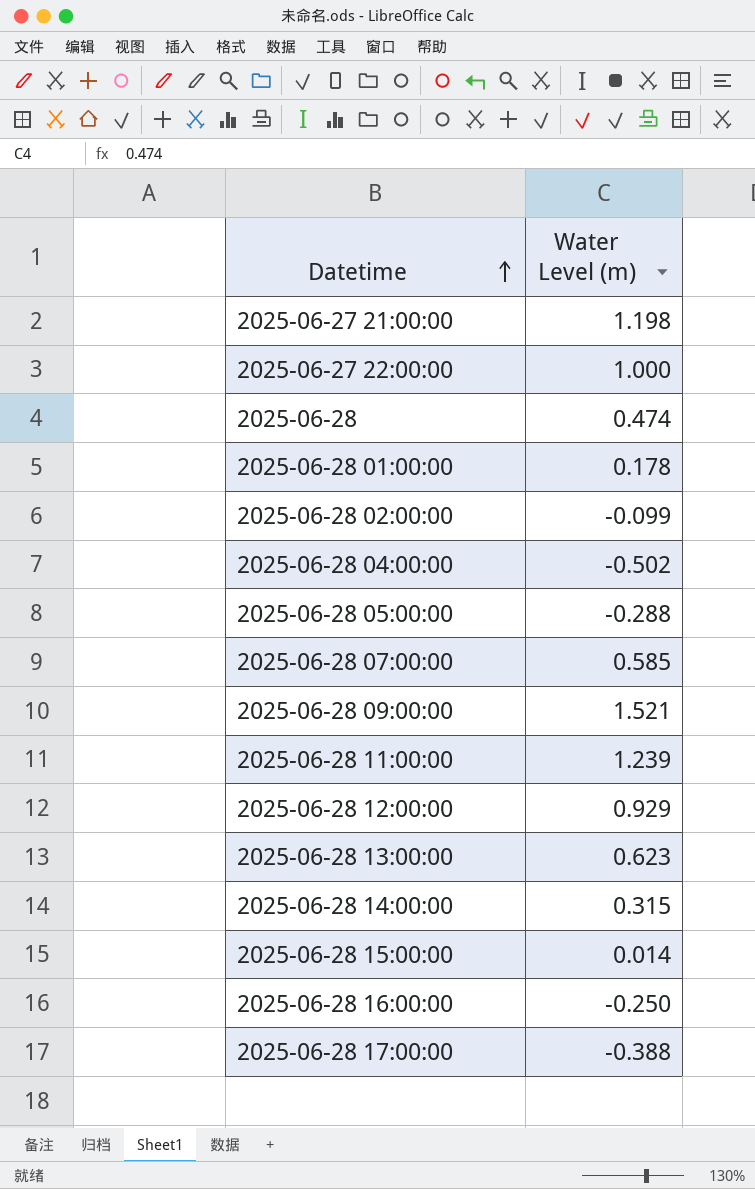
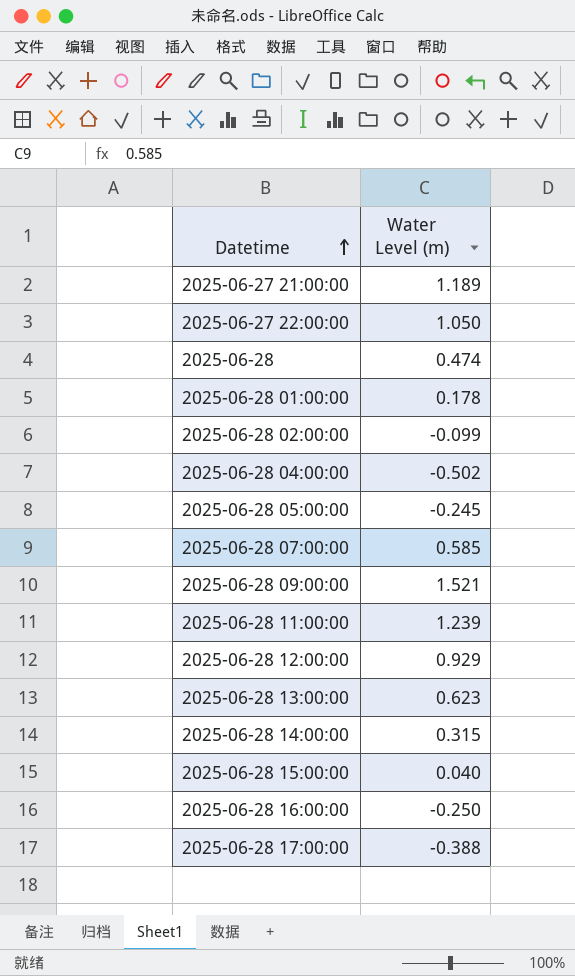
2025-06-27 21:00:00 | Water Level (m): 1.198 -> 1.189
2025-06-27 22:00:00 | Water Level (m): 1.000 -> 1.050
2025-06-28 05:00:00 | Water Level (m): -0.288 -> -0.245
2025-06-28 15:00:00 | Water Level (m): 0.014 -> 0.040

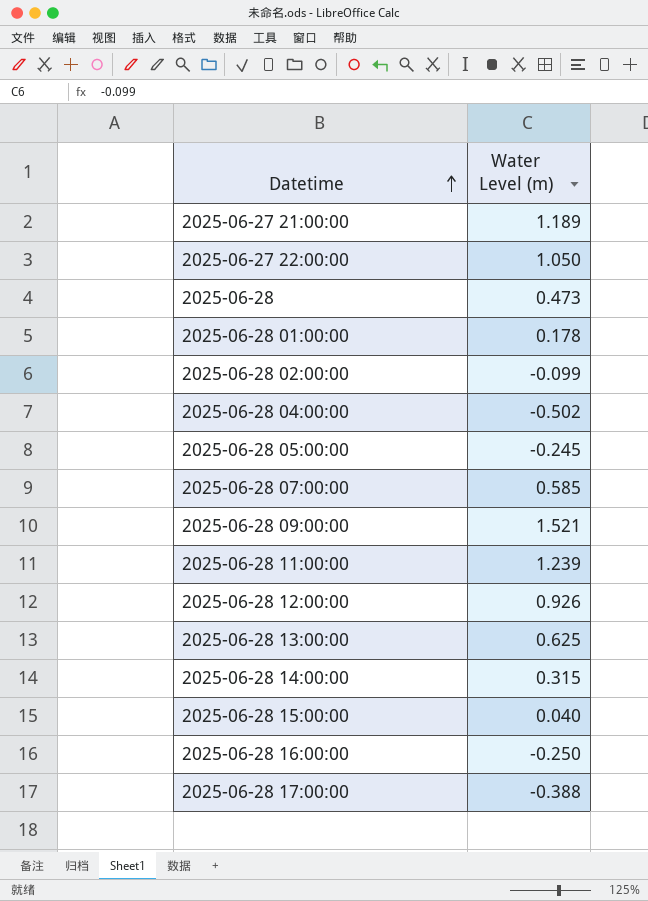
2025-06-28 | Water Level (m): 0.474 -> 0.473
2025-06-28 12:00:00 | Water Level (m): 0.929 -> 0.926
2025-06-28 13:00:00 | Water Level (m): 0.623 -> 0.625

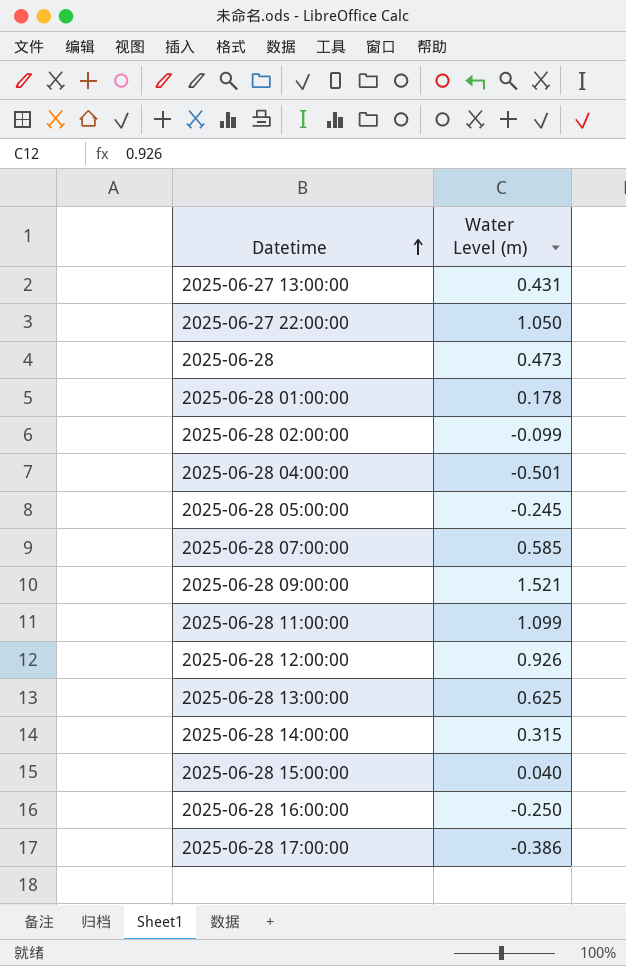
row 2025-06-27 21:00:00: 1.189 -> none
row 2025-06-27 13:00:00: none -> 0.431
2025-06-28 04:00:00 | Water Level (m): -0.502 -> -0.501
2025-06-28 11:00:00 | Water Level (m): 1.239 -> 1.099
2025-06-28 17:00:00 | Water Level (m): -0.388 -> -0.386

